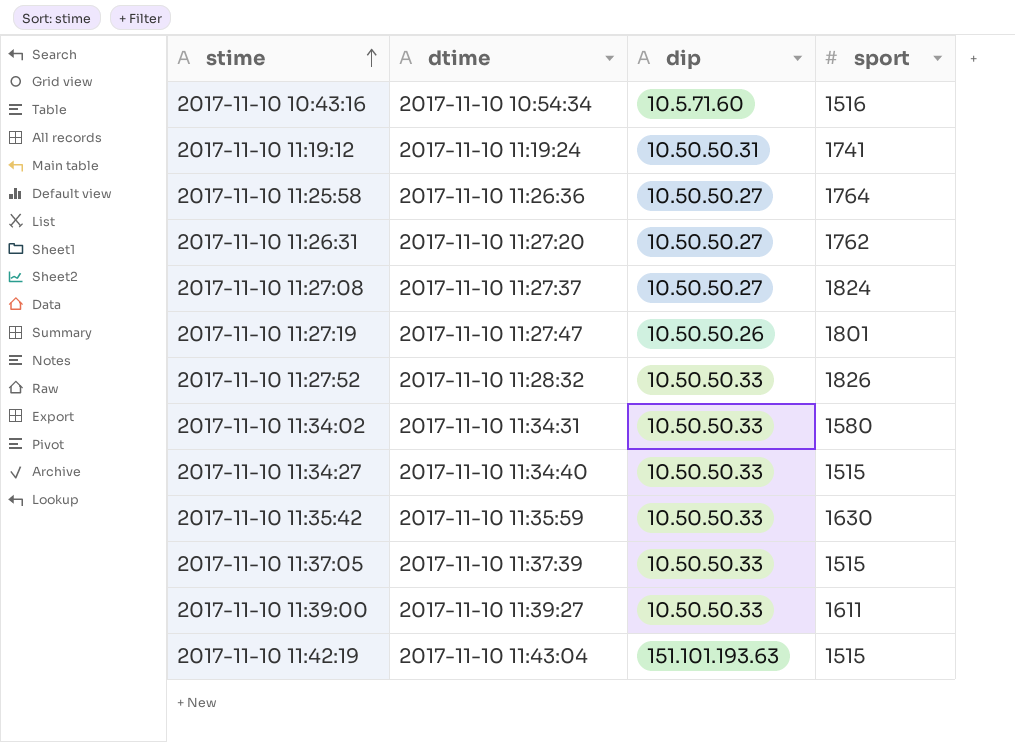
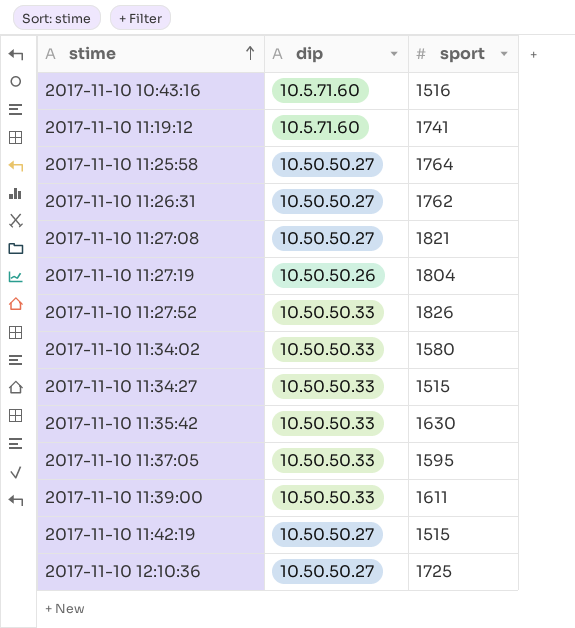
column dtime | position: 2 -> none
2017-11-10 11:19:12 | dip: 10.50.50.31 -> 10.5.71.60
2017-11-10 11:27:08 | sport: 1824 -> 1821
2017-11-10 11:27:19 | sport: 1801 -> 1804
2017-11-10 11:37:05 | sport: 1515 -> 1595
2017-11-10 11:42:19 | dip: 151.101.193.63 -> 10.50.50.27
row 2017-11-10 12:10:36: none -> 10.50.50.27 | 1725

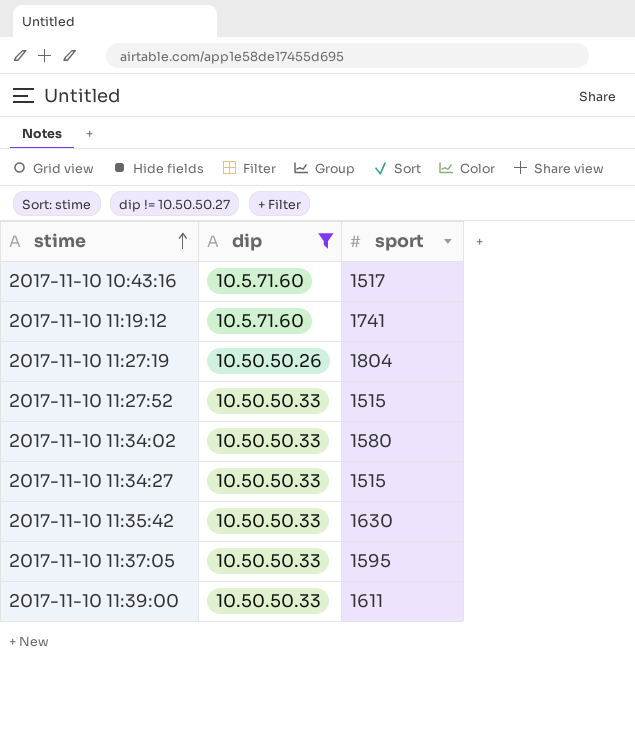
filter: none -> dip != 10.50.50.27
2017-11-10 10:43:16 | sport: 1516 -> 1517
2017-11-10 11:27:52 | sport: 1826 -> 1515

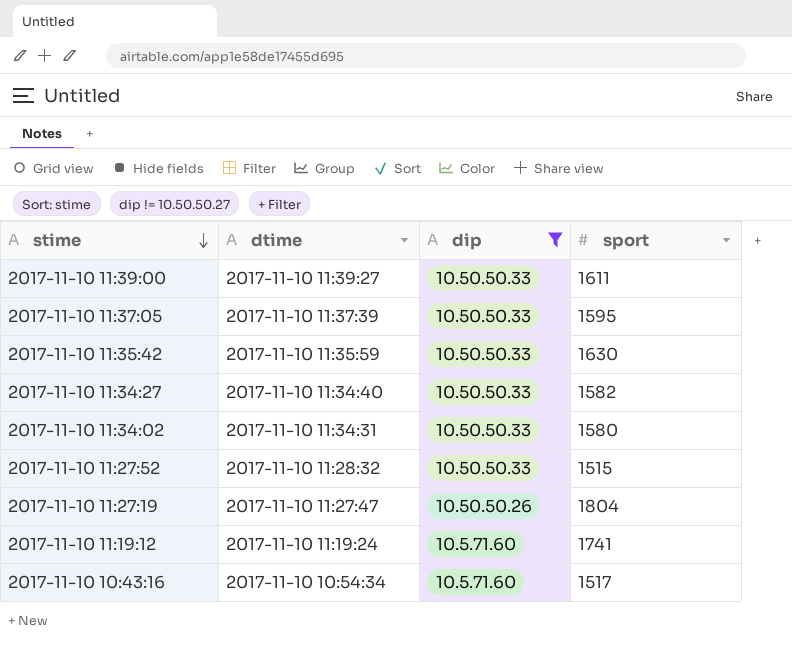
row order: stime ascending -> stime descending
column dtime | position: none -> 2
2017-11-10 11:34:27 | sport: 1515 -> 1582

